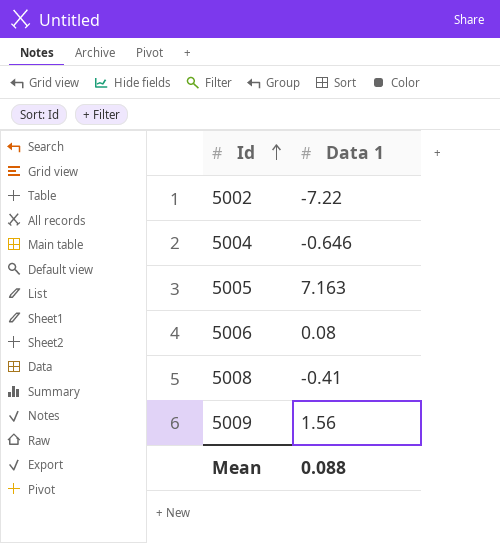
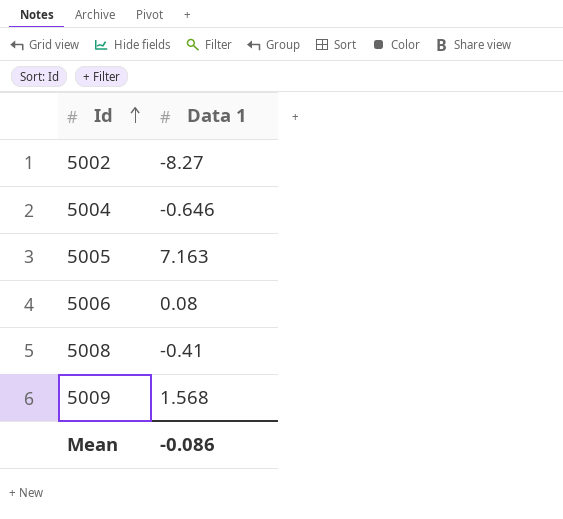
5002 | Data 1: -7.22 -> -8.27
5009 | Data 1: 1.56 -> 1.568
Mean | Data 1: 0.088 -> -0.086

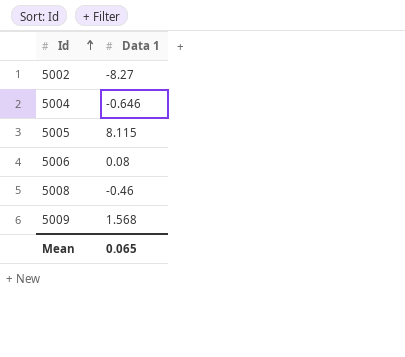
5005 | Data 1: 7.163 -> 8.115
5008 | Data 1: -0.41 -> -0.46
Mean | Data 1: -0.086 -> 0.065

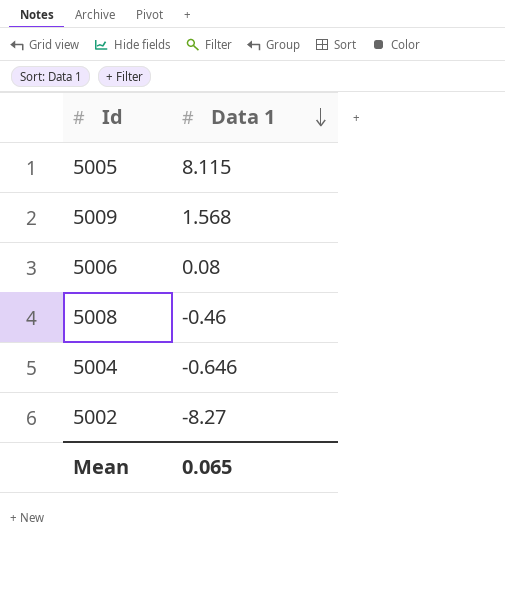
row order: Id ascending -> Data 1 descending

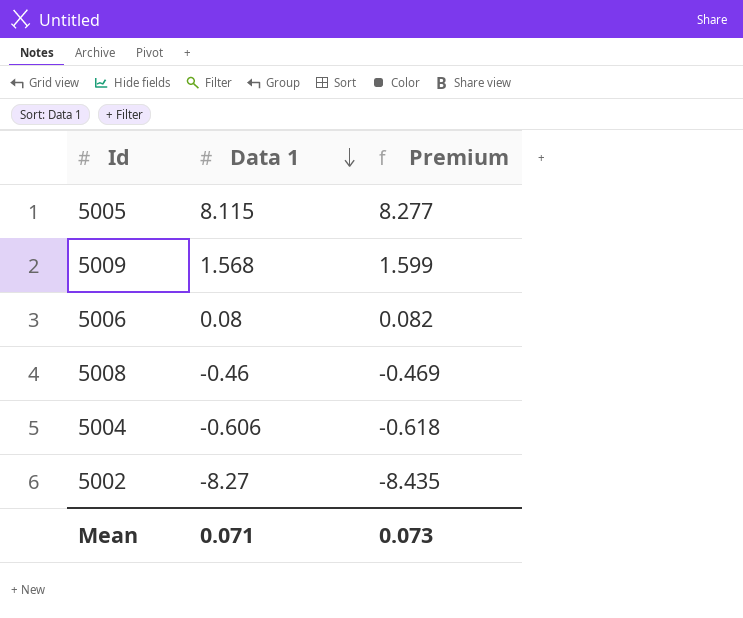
column Premium | formula: none -> [Data 1] * 1.02
5004 | Data 1: -0.646 -> -0.606
Mean | Data 1: 0.065 -> 0.071

